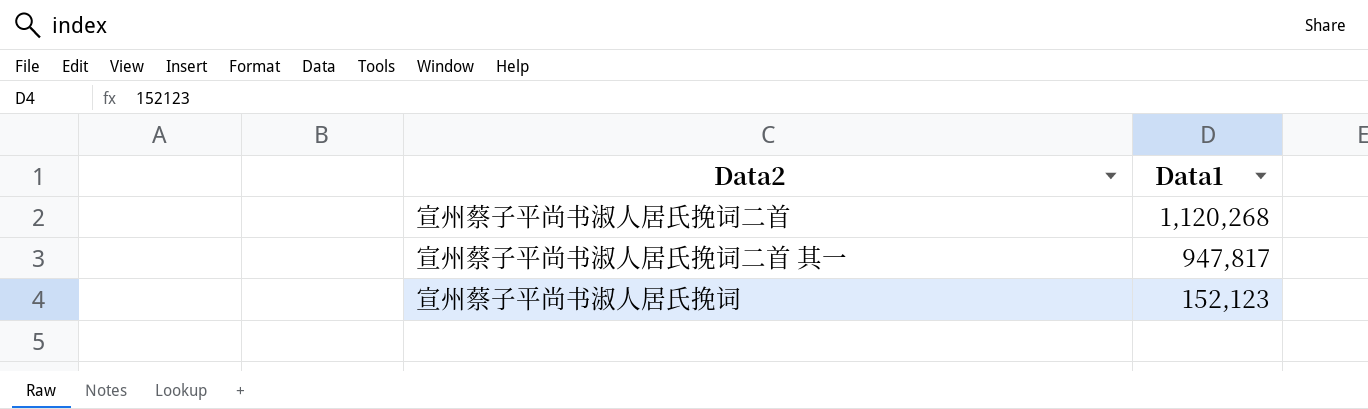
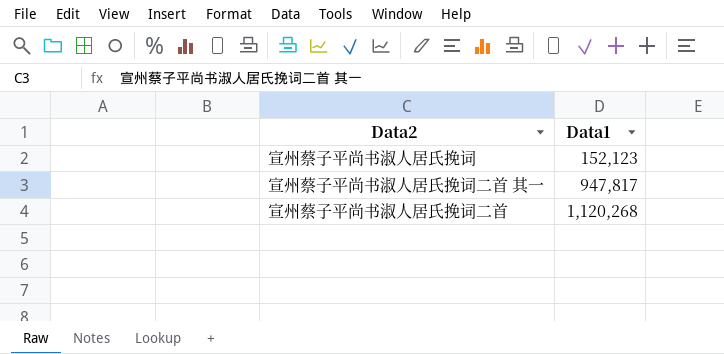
row order: Data1 descending -> Data1 ascending

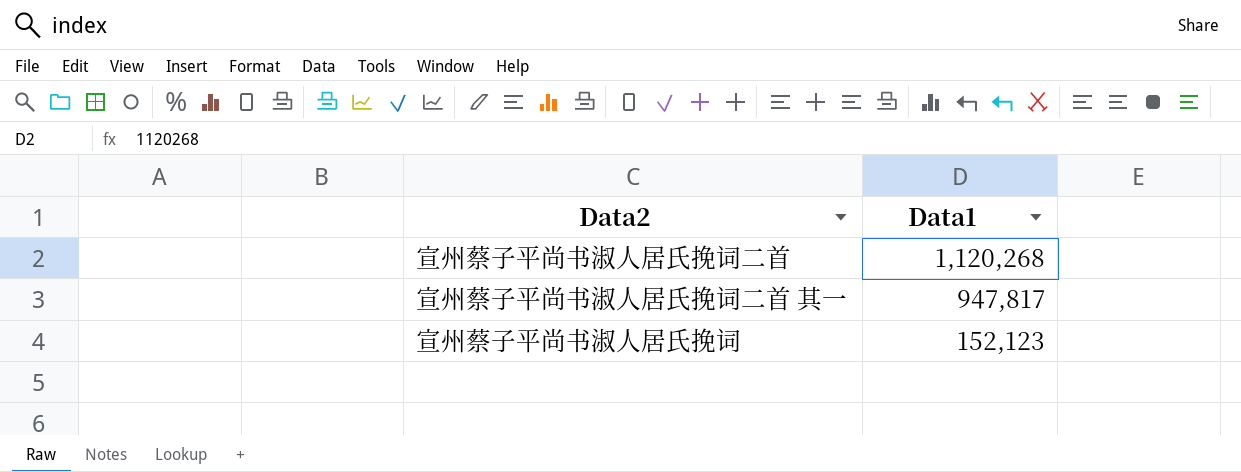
row order: Data1 ascending -> Data1 descending

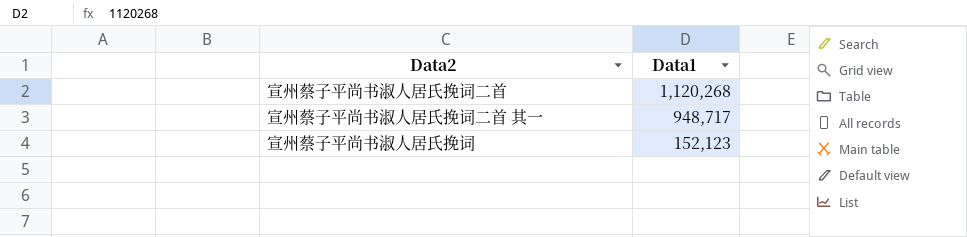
宣州蔡子平尚书淑人居氏挽词二首 其一 | Data1: 947,817 -> 948,717

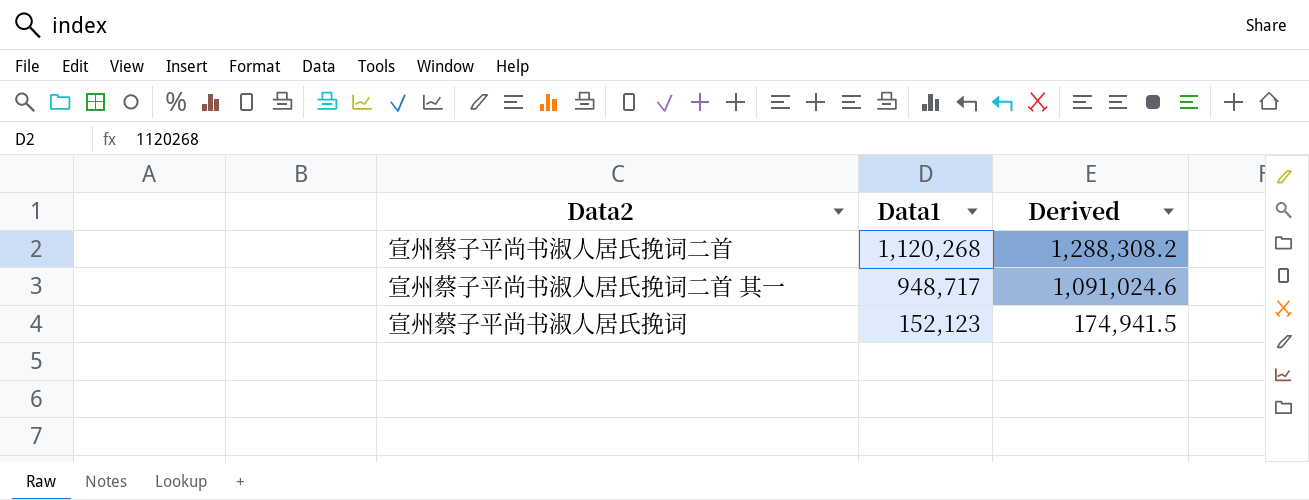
column Derived | formula: none -> [Data1] * 1.15

